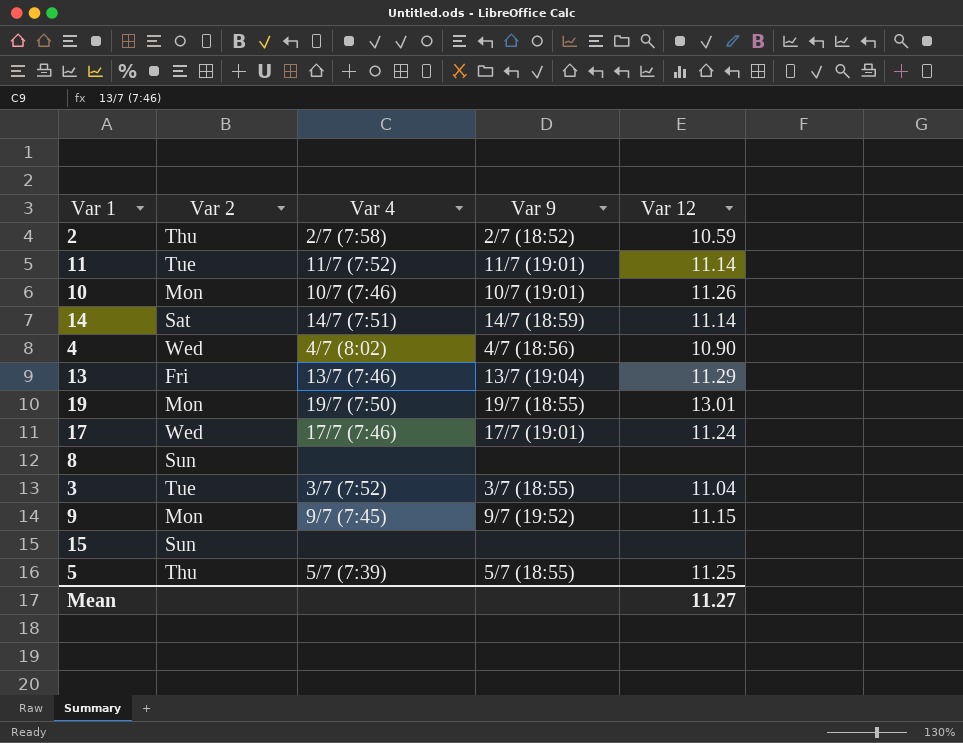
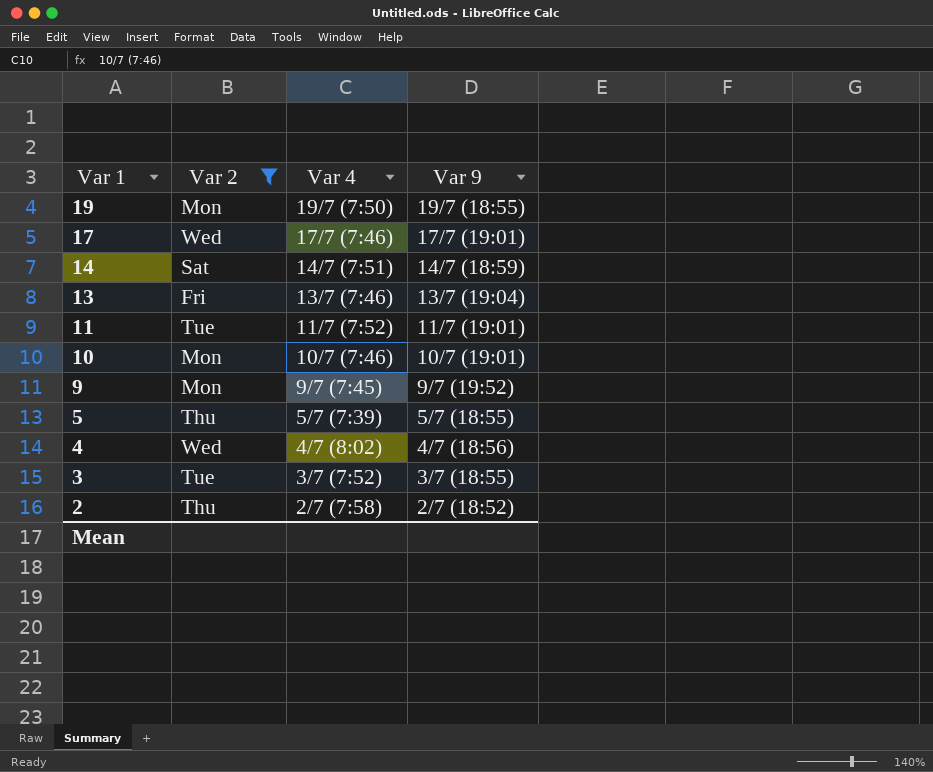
filter: none -> Var 2 != Sun
row order: none -> Var 1 descending
column Var 12 | position: 5 -> none

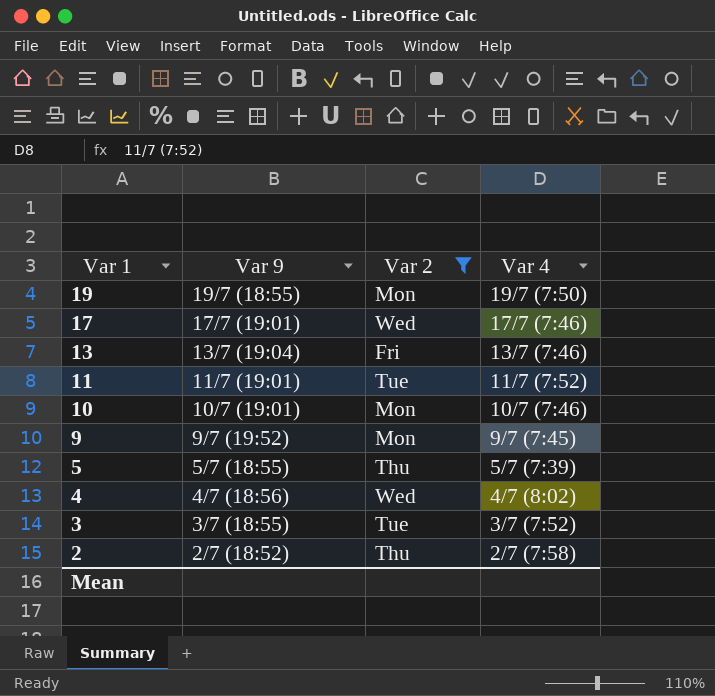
column Var 9 | position: 4 -> 2
row 14: Sat | 14/7 (7:51) | 14/7 (18:59) -> none

